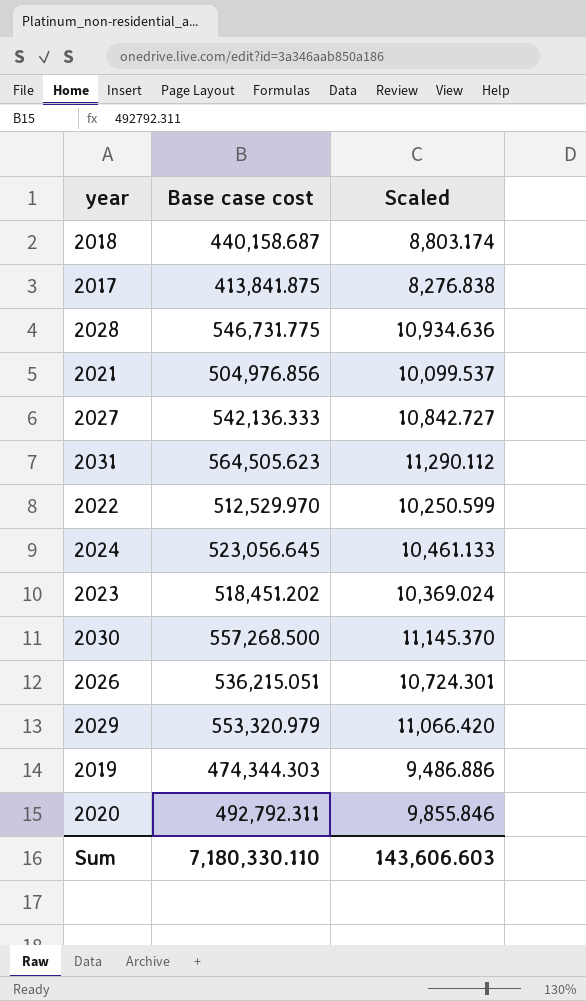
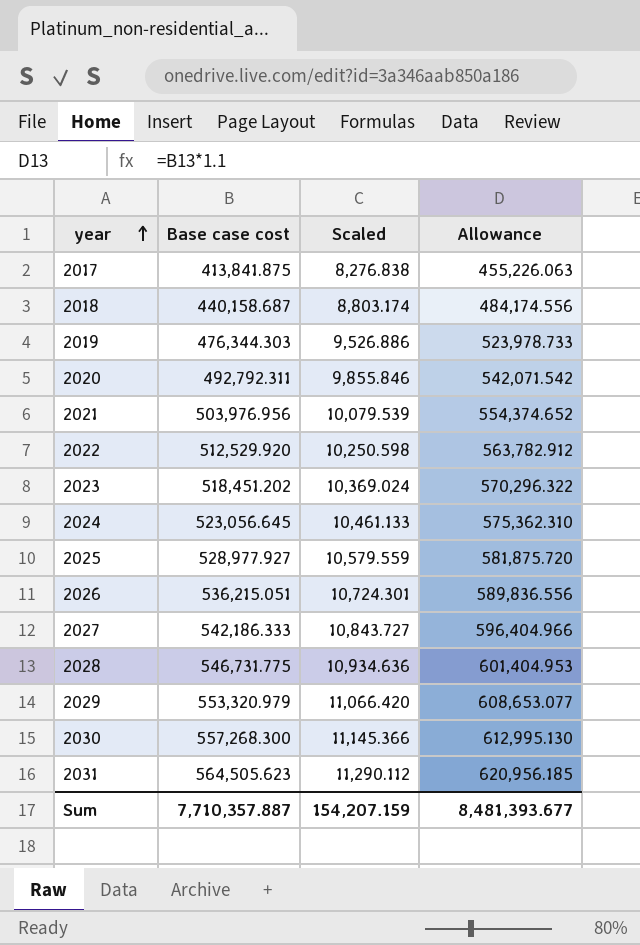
row order: none -> year ascending
column Allowance | formula: none -> [Base case cost] * 1.1
2019 | Base case cost: 474,344.303 -> 476,344.303
2019 | Scaled: 9,486.886 -> 9,526.886
2021 | Base case cost: 504,976.856 -> 503,976.956
2021 | Scaled: 10,099.537 -> 10,079.539
2022 | Base case cost: 512,529.970 -> 512,529.920
2022 | Scaled: 10,250.599 -> 10,250.598
row 2025: none -> 528,977.927 | 10,579.559 | 581,875.720
2027 | Base case cost: 542,136.333 -> 542,186.333
2027 | Scaled: 10,842.727 -> 10,843.727
2030 | Base case cost: 557,268.500 -> 557,268.300
2030 | Scaled: 11,145.370 -> 11,145.366
Sum | Base case cost: 7,180,330.110 -> 7,710,357.887
Sum | Scaled: 143,606.603 -> 154,207.159

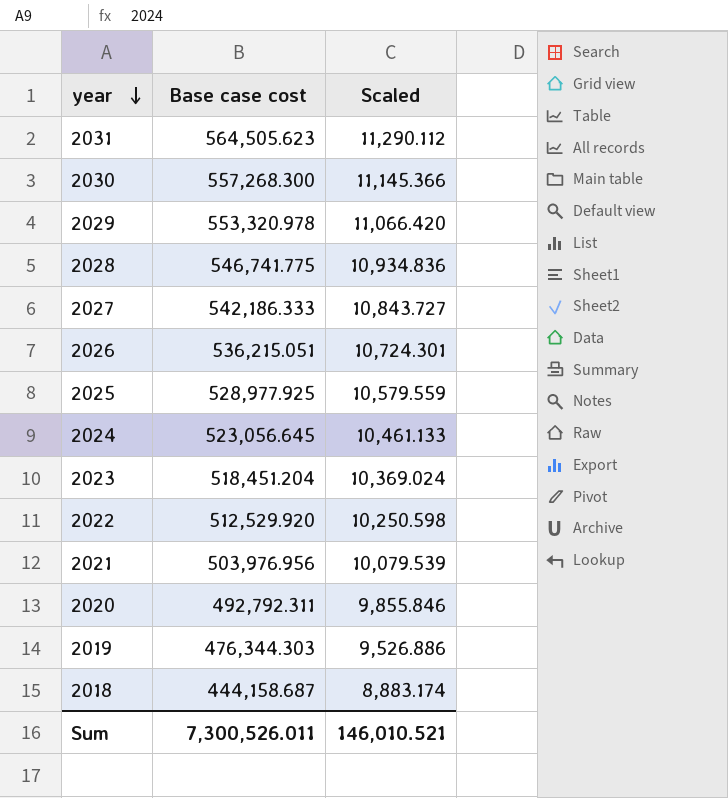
row order: year ascending -> year descending
column Allowance | formula: [Base case cost] * 1.1 -> none
row 2017: 413,841.875 | 8,276.838 | 455,226.063 -> none
2029 | Base case cost: 553,320.979 -> 553,320.978
2028 | Base case cost: 546,731.775 -> 546,741.775
2028 | Scaled: 10,934.636 -> 10,934.836
2025 | Base case cost: 528,977.927 -> 528,977.925
2023 | Base case cost: 518,451.202 -> 518,451.204
2018 | Base case cost: 440,158.687 -> 444,158.687
2018 | Scaled: 8,803.174 -> 8,883.174
Sum | Base case cost: 7,710,357.887 -> 7,300,526.011
Sum | Scaled: 154,207.159 -> 146,010.521

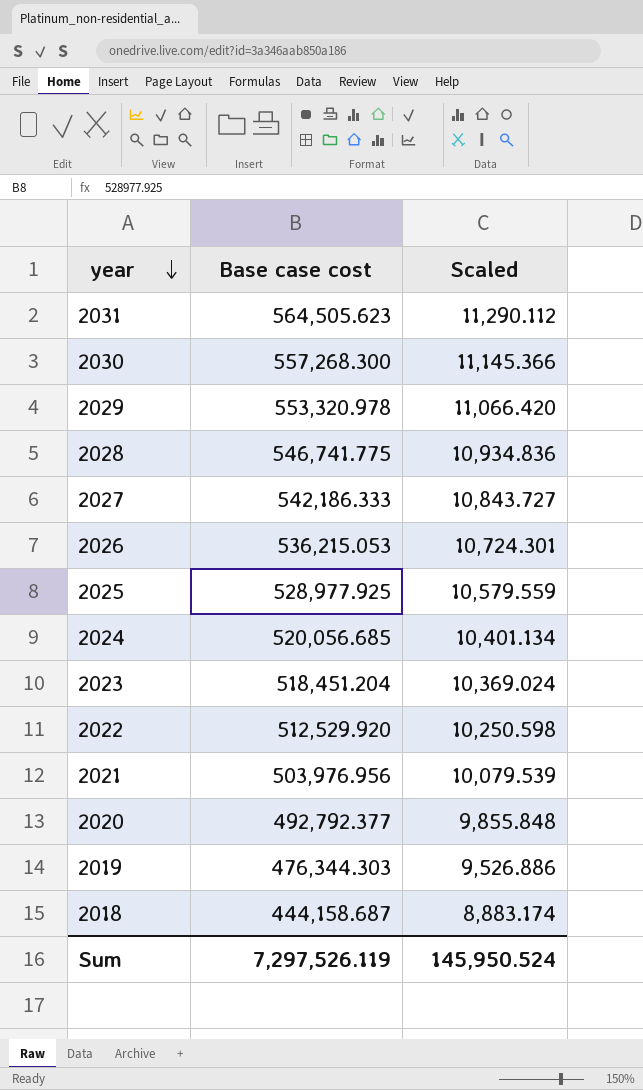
2026 | Base case cost: 536,215.051 -> 536,215.053
2024 | Base case cost: 523,056.645 -> 520,056.685
2024 | Scaled: 10,461.133 -> 10,401.134
2020 | Base case cost: 492,792.311 -> 492,792.377
2020 | Scaled: 9,855.846 -> 9,855.848
Sum | Base case cost: 7,300,526.011 -> 7,297,526.119
Sum | Scaled: 146,010.521 -> 145,950.524

